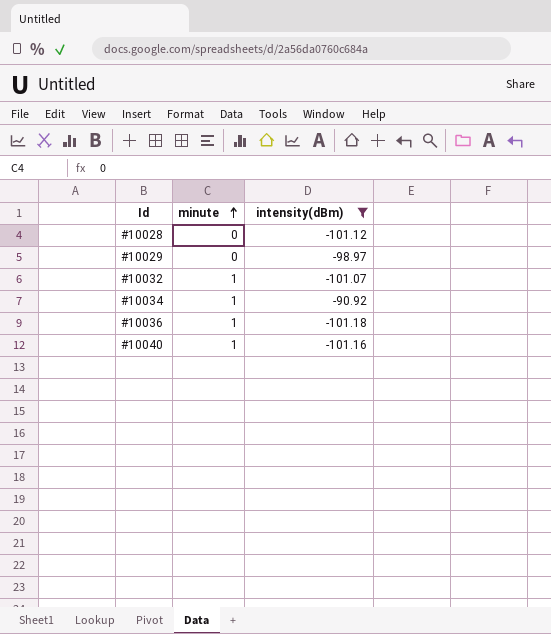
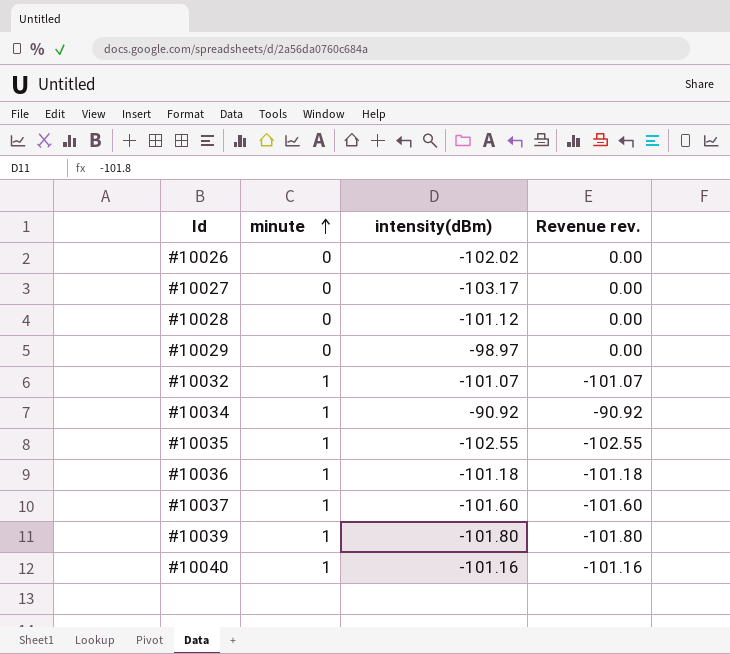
filter: intensity(dBm) >= -101.18 -> none
column Revenue rev. | formula: none -> [minute] * [intensity(dBm)]

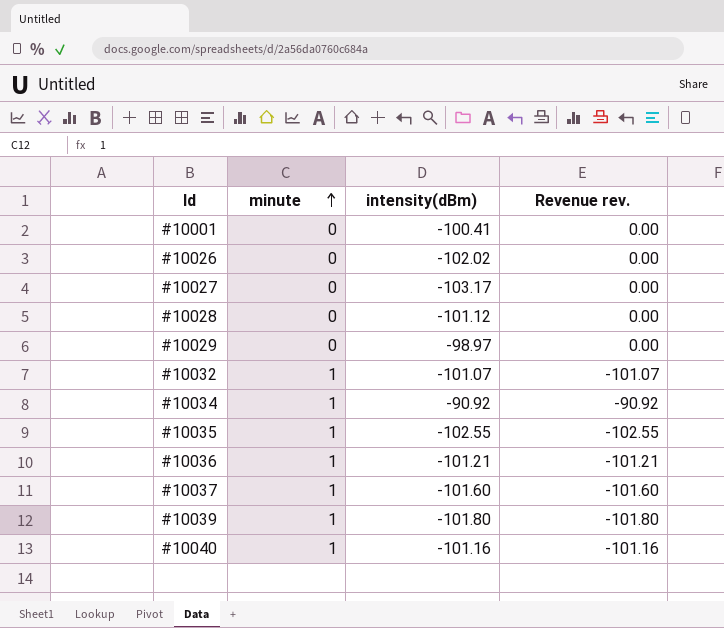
row #10001: none -> 0 | -100.41 | 0.00
#10036 | intensity(dBm): -101.18 -> -101.21
#10036 | Revenue rev.: -101.18 -> -101.21

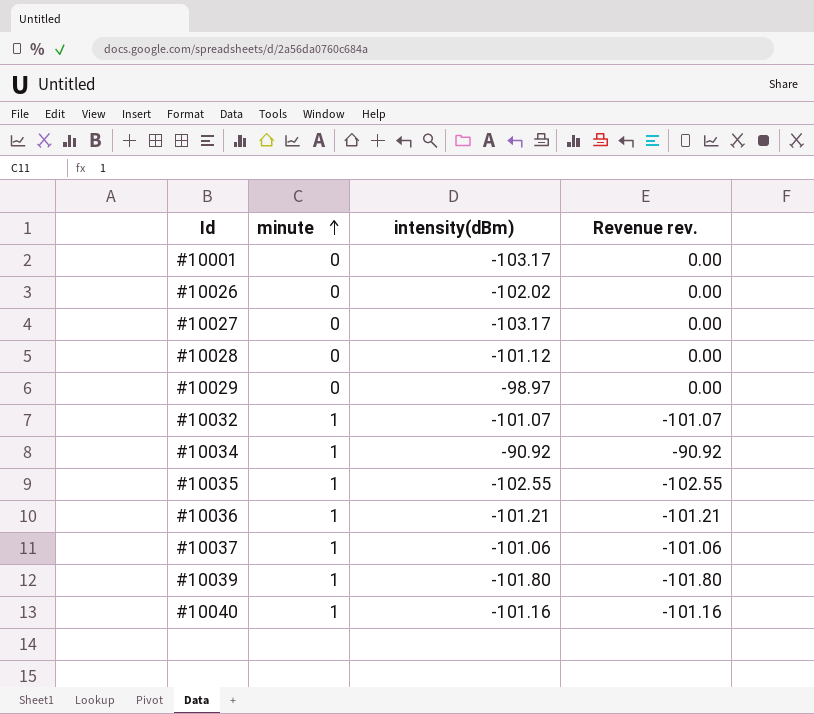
#10001 | intensity(dBm): -100.41 -> -103.17
#10037 | intensity(dBm): -101.60 -> -101.06
#10037 | Revenue rev.: -101.60 -> -101.06

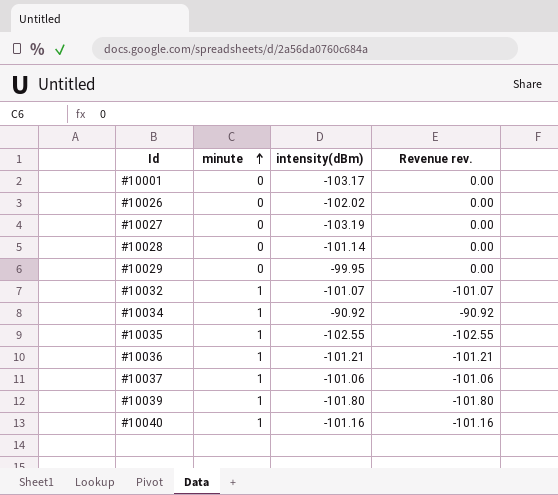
#10027 | intensity(dBm): -103.17 -> -103.19
#10028 | intensity(dBm): -101.12 -> -101.14
#10029 | intensity(dBm): -98.97 -> -99.95

